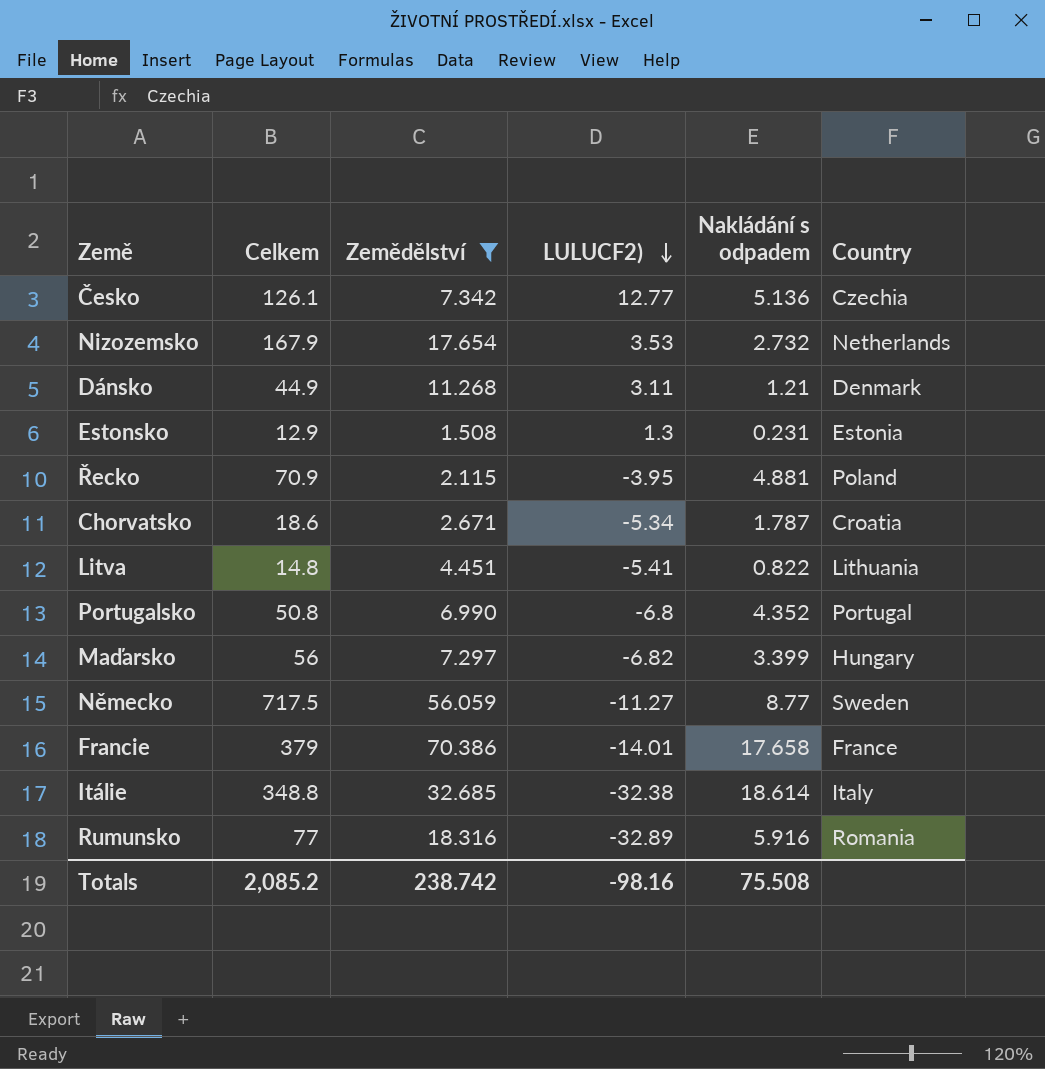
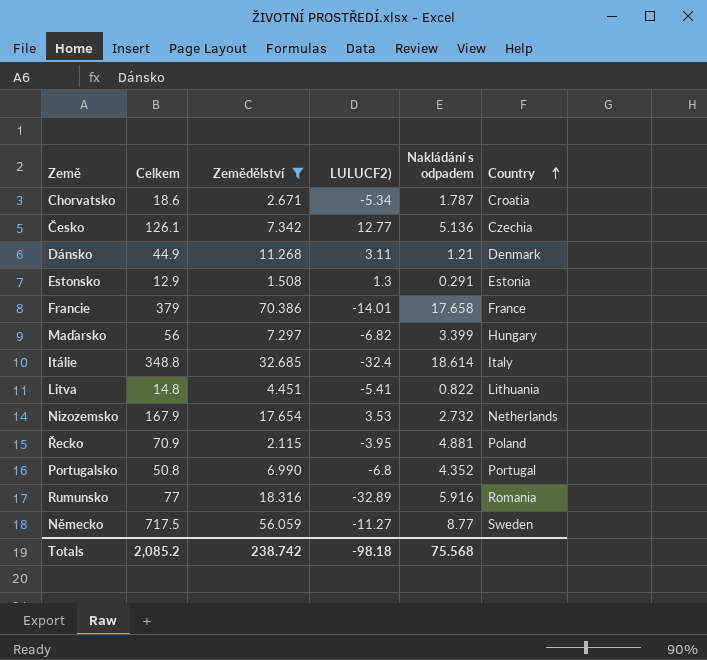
row order: LULUCF2) descending -> Country ascending
Estonsko | Nakládání s odpadem: 0.231 -> 0.291
Itálie | LULUCF2): -32.38 -> -32.4
Totals | LULUCF2): -98.16 -> -98.18
Totals | Nakládání s odpadem: 75.508 -> 75.568

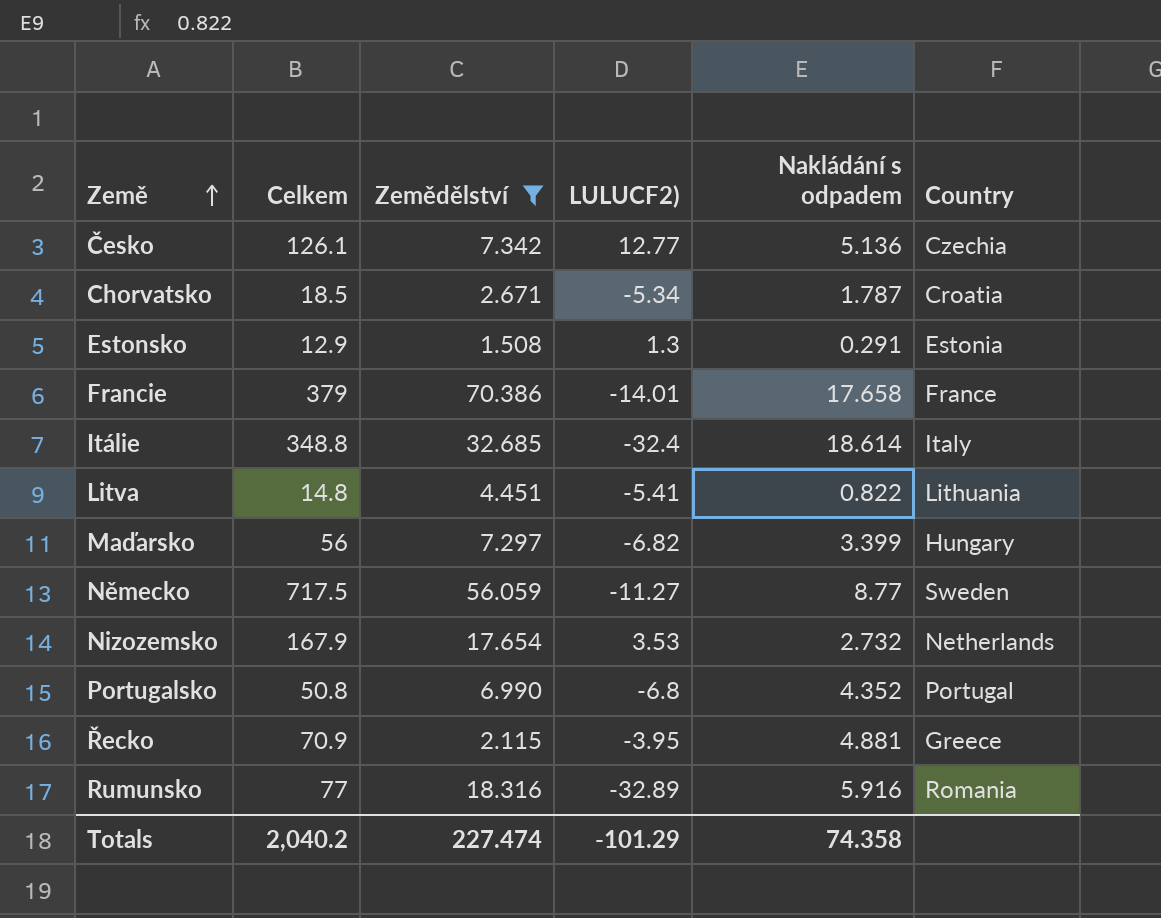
row order: Country ascending -> Země ascending
row Dánsko: 44.9 | 11.268 | 3.11 | 1.21 | Denmark -> none
Chorvatsko | Celkem: 18.6 -> 18.5
Řecko | Country: Poland -> Greece
Totals | Celkem: 2,085.2 -> 2,040.2
Totals | Zemědělství: 238.742 -> 227.474
Totals | LULUCF2): -98.18 -> -101.29
Totals | Nakládání s odpadem: 75.568 -> 74.358

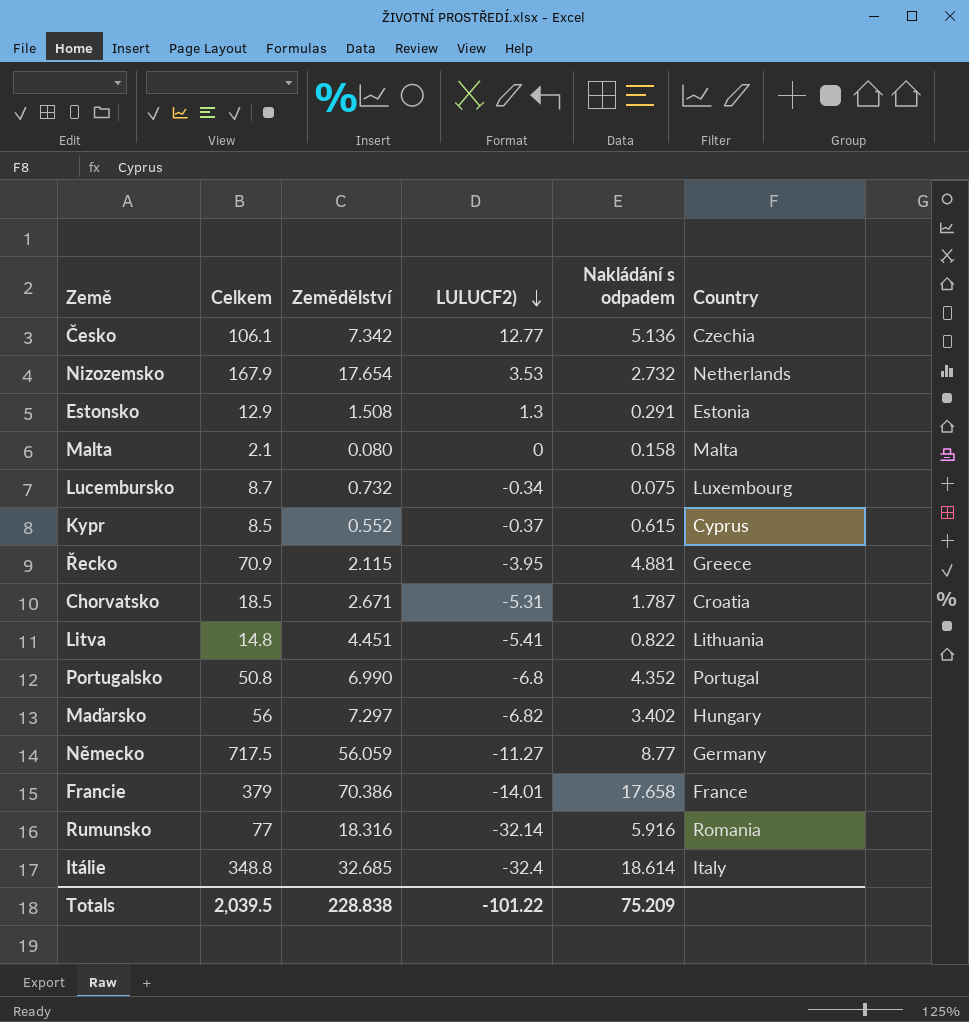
filter: Zemědělství >= 1.508 -> none
row order: Země ascending -> LULUCF2) descending
Česko | Celkem: 126.1 -> 106.1
Chorvatsko | LULUCF2): -5.34 -> -5.31
Maďarsko | Nakládání s odpadem: 3.399 -> 3.402
Německo | Country: Sweden -> Germany
Rumunsko | LULUCF2): -32.89 -> -32.14
Totals | Celkem: 2,040.2 -> 2,039.5
Totals | Zemědělství: 227.474 -> 228.838
Totals | LULUCF2): -101.29 -> -101.22
Totals | Nakládání s odpadem: 74.358 -> 75.209

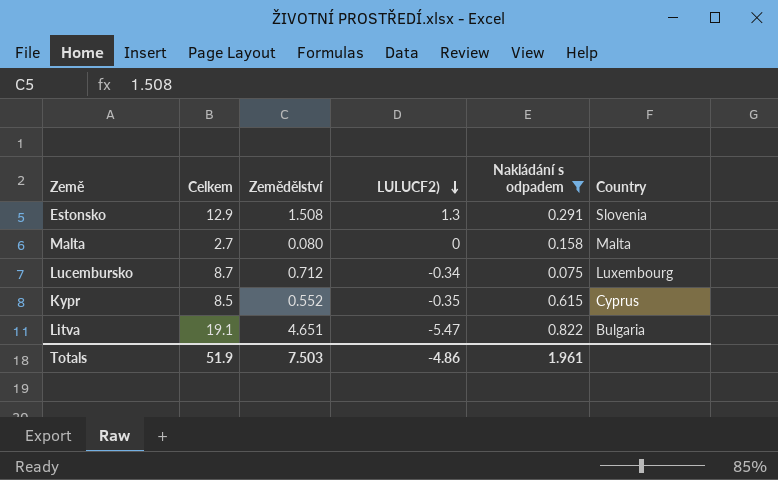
filter: none -> Nakládání s odpadem <= 0.822
Estonsko | Country: Estonia -> Slovenia
Malta | Celkem: 2.1 -> 2.7
Lucembursko | Zemědělství: 0.732 -> 0.712
Kypr | LULUCF2): -0.37 -> -0.35
Litva | Celkem: 14.8 -> 19.1
Litva | Zemědělství: 4.451 -> 4.651
Litva | LULUCF2): -5.41 -> -5.47
Litva | Country: Lithuania -> Bulgaria
Totals | Celkem: 2,039.5 -> 51.9
Totals | Zemědělství: 228.838 -> 7.503
Totals | LULUCF2): -101.22 -> -4.86
Totals | Nakládání s odpadem: 75.209 -> 1.961

